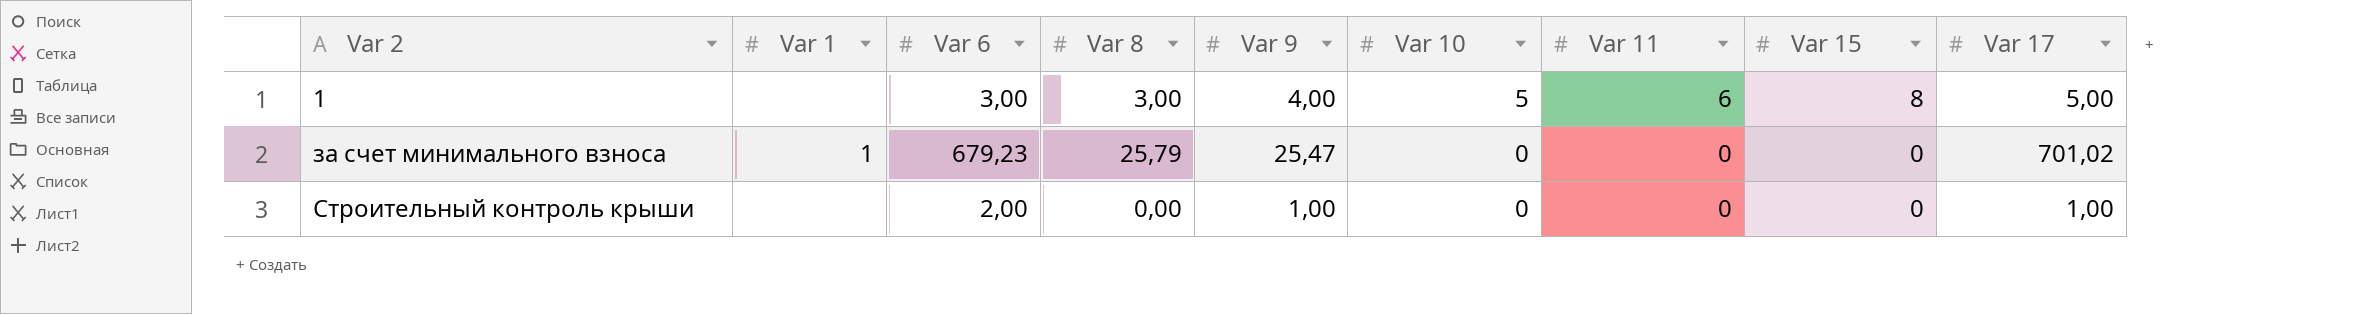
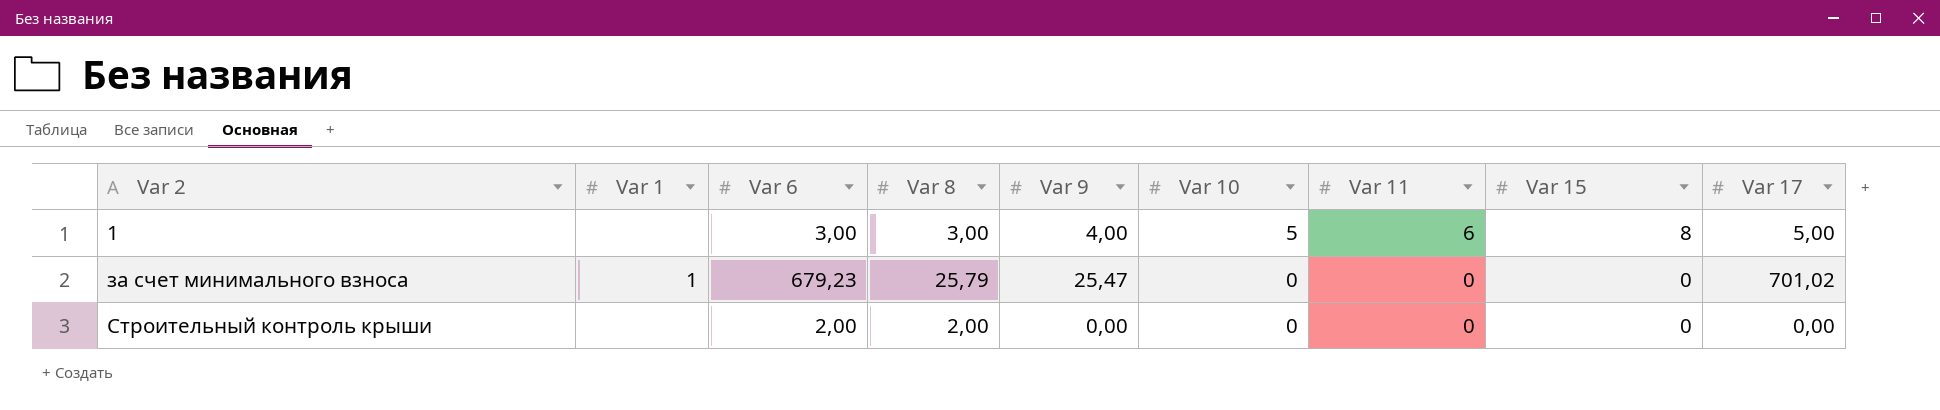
Строительный контроль крыши | Var 8: 0,00 -> 2,00
Строительный контроль крыши | Var 9: 1,00 -> 0,00
Строительный контроль крыши | Var 17: 1,00 -> 0,00

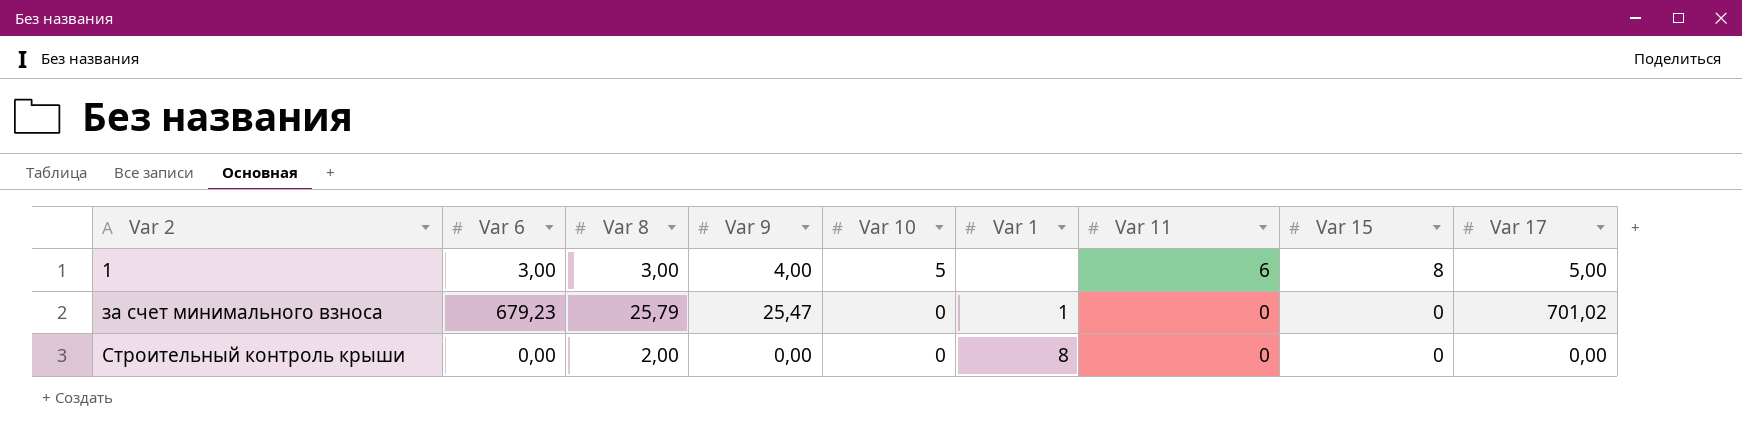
column Var 1 | position: 2 -> 6
Строительный контроль крыши | Var 6: 2,00 -> 0,00
Строительный контроль крыши | Var 1: none -> 8

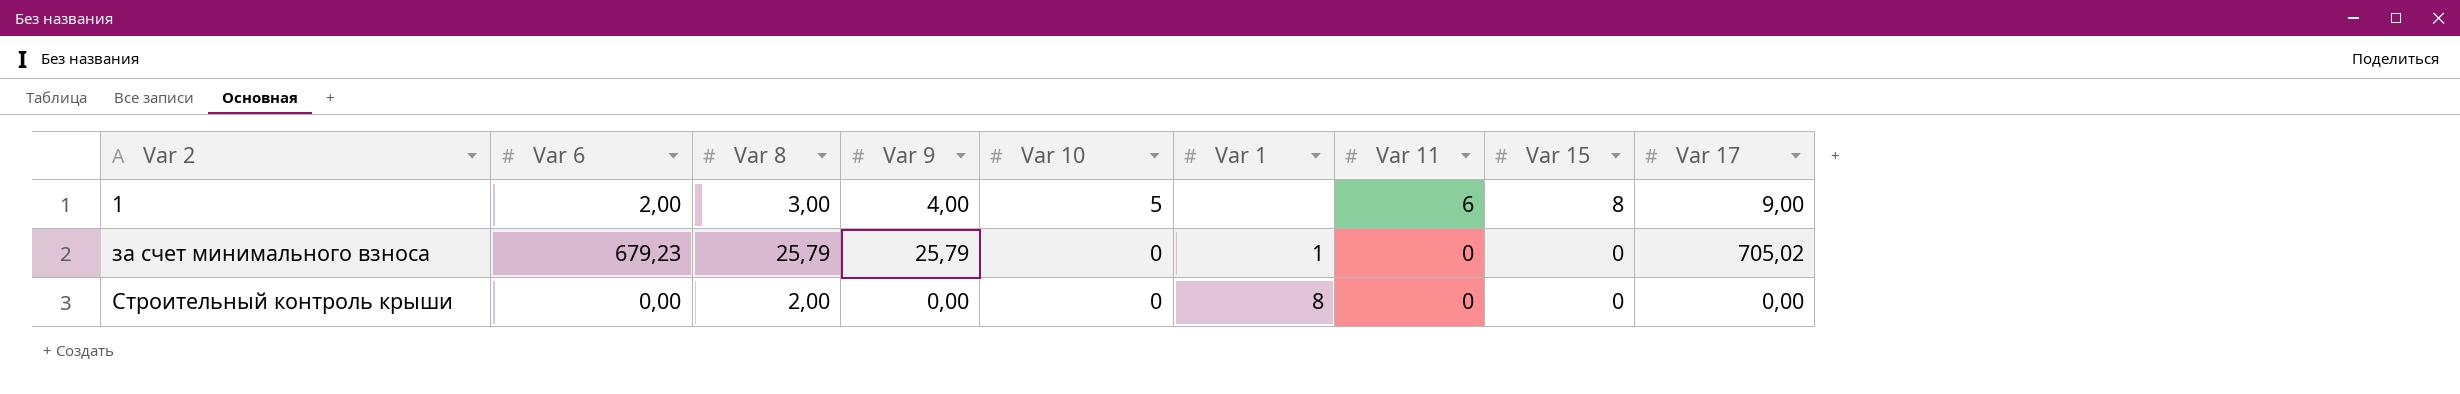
1 | Var 6: 3,00 -> 2,00
1 | Var 17: 5,00 -> 9,00
за счет минимального взноса | Var 9: 25,47 -> 25,79
за счет минимального взноса | Var 17: 701,02 -> 705,02

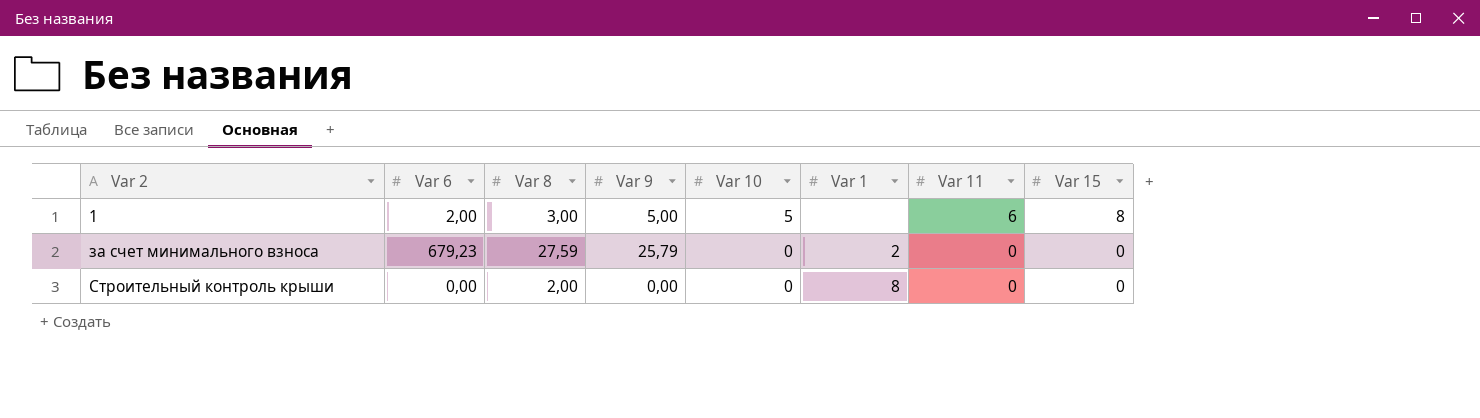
column Var 17 | position: 9 -> none
1 | Var 9: 4,00 -> 5,00
за счет минимального взноса | Var 8: 25,79 -> 27,59
за счет минимального взноса | Var 1: 1 -> 2

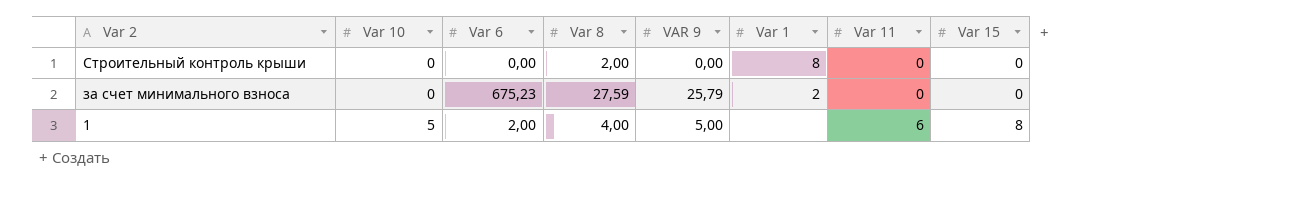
row order: Var 2 ascending -> Var 2 descending
column Var 10 | position: 5 -> 2
column name: Var 9 -> VAR 9
за счет минимального взноса | Var 6: 679,23 -> 675,23
1 | Var 8: 3,00 -> 4,00

